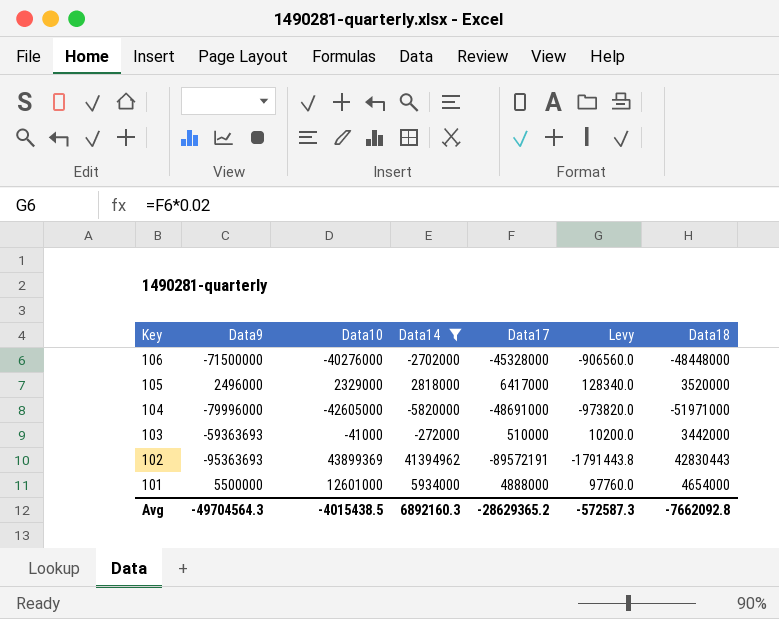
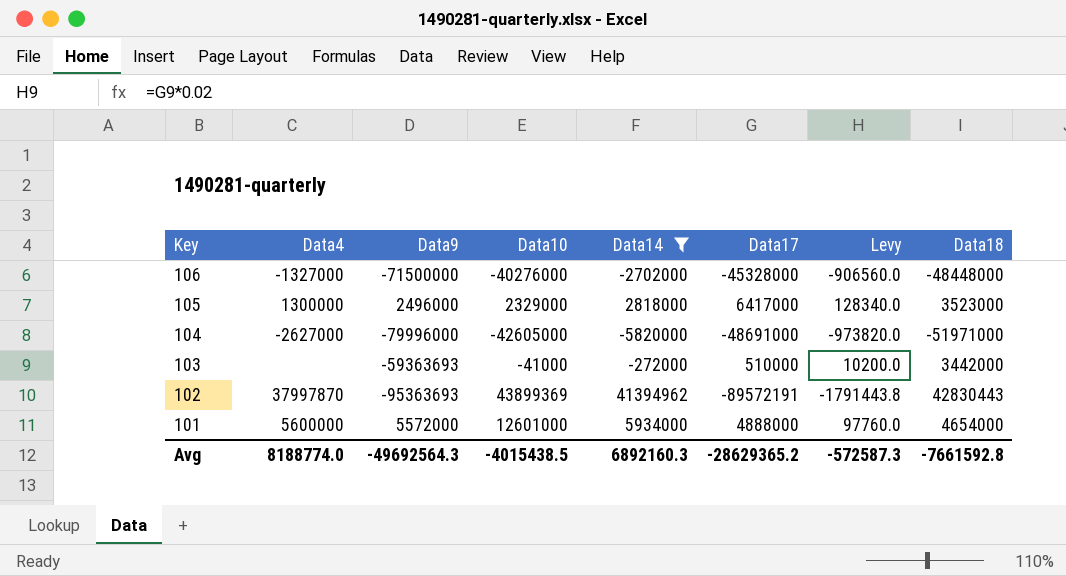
column Data4 | position: none -> 2
105 | Data18: 3520000 -> 3523000
101 | Data9: 5500000 -> 5572000
Avg | Data9: -49704564.3 -> -49692564.3
Avg | Data18: -7662092.8 -> -7661592.8

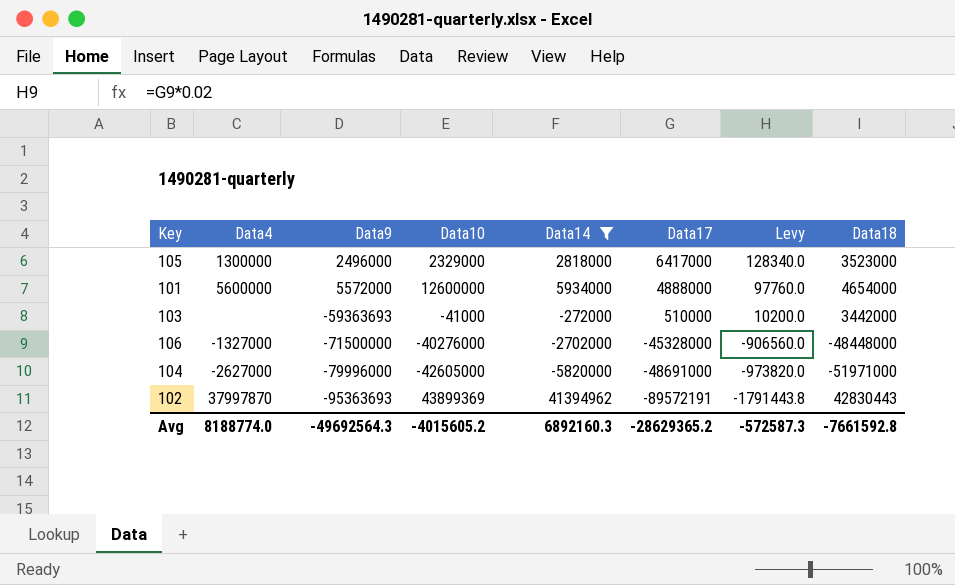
row order: Key descending -> Data17 descending
101 | Data10: 12601000 -> 12600000
Avg | Data10: -4015438.5 -> -4015605.2

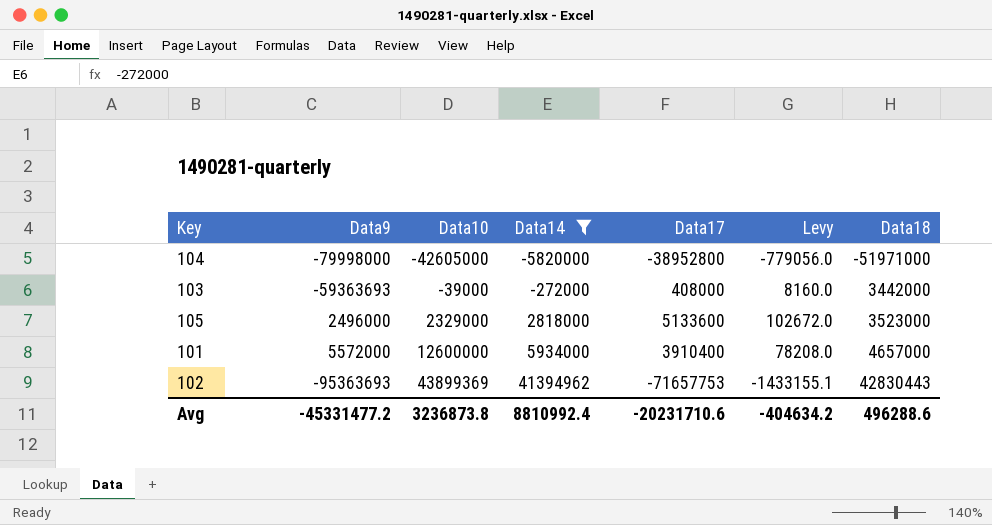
row order: Data17 descending -> Data10 ascending
column Data4 | position: 2 -> none
row 106: -1327000 | -71500000 | -40276000 | -2702000 | -45328000 | -906560.0 | -48448000 -> none
104 | Data9: -79996000 -> -79998000
104 | Data17: -48691000 -> -38952800
104 | Levy: -973820.0 -> -779056.0
103 | Data10: -41000 -> -39000
103 | Data17: 510000 -> 408000
103 | Levy: 10200.0 -> 8160.0
105 | Data17: 6417000 -> 5133600
105 | Levy: 128340.0 -> 102672.0
101 | Data17: 4888000 -> 3910400
101 | Levy: 97760.0 -> 78208.0
101 | Data18: 4654000 -> 4657000
102 | Data17: -89572191 -> -71657753
102 | Levy: -1791443.8 -> -1433155.1
Avg | Data9: -49692564.3 -> -45331477.2
Avg | Data10: -4015605.2 -> 3236873.8
Avg | Data14: 6892160.3 -> 8810992.4
Avg | Data17: -28629365.2 -> -20231710.6
Avg | Levy: -572587.3 -> -404634.2
Avg | Data18: -7661592.8 -> 496288.6

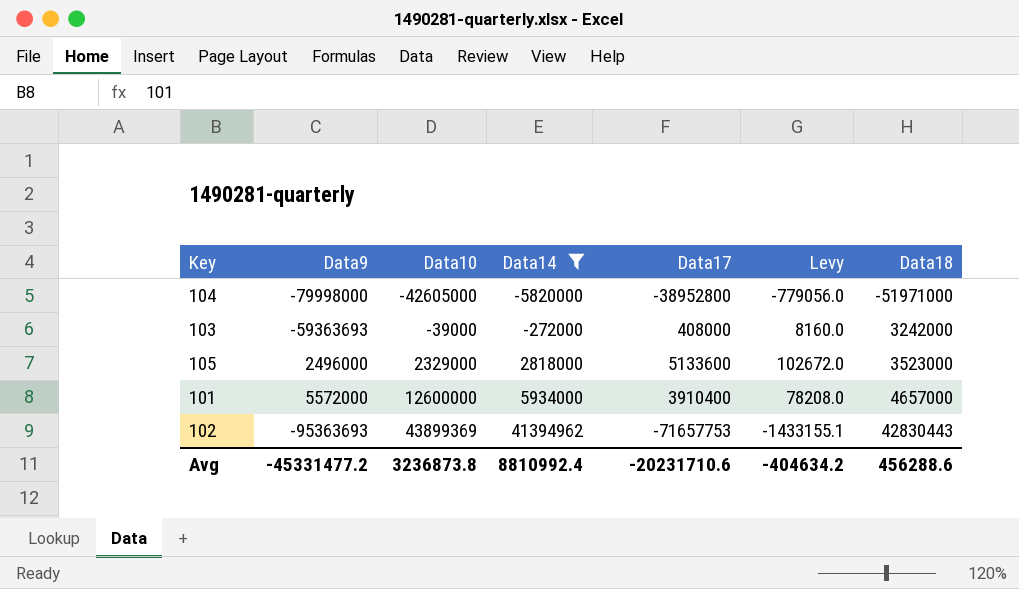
103 | Data18: 3442000 -> 3242000
Avg | Data18: 496288.6 -> 456288.6

